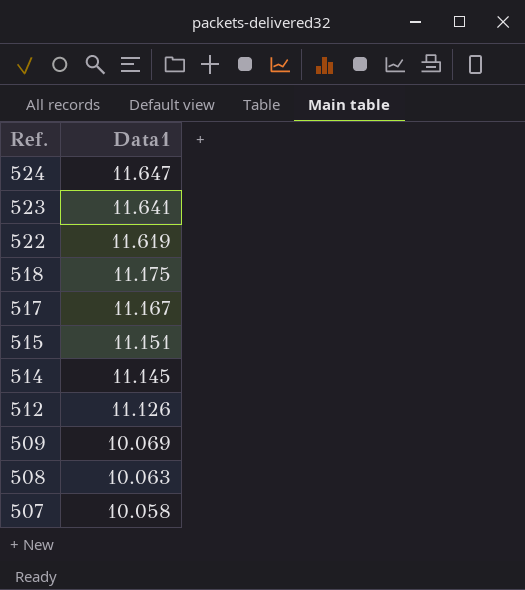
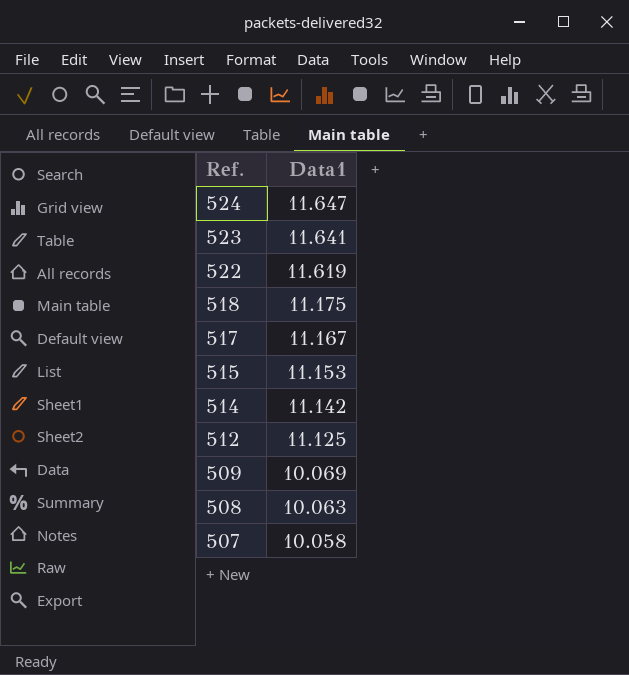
515 | Data1: 11.151 -> 11.153
514 | Data1: 11.145 -> 11.142
512 | Data1: 11.126 -> 11.125

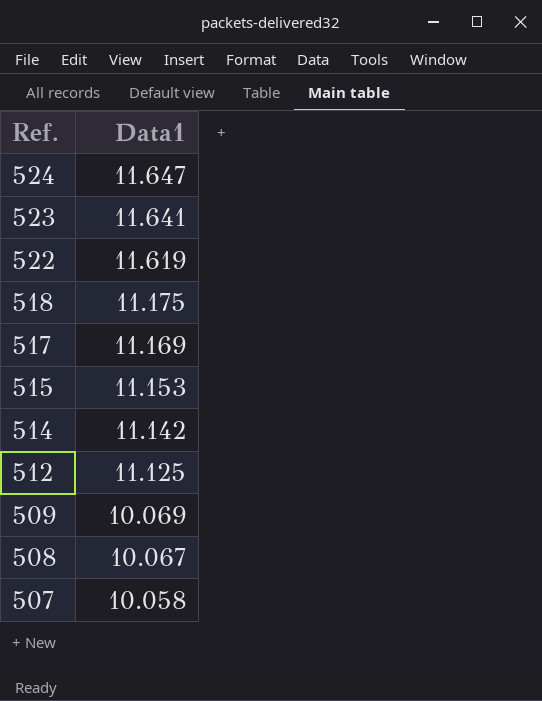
517 | Data1: 11.167 -> 11.169
508 | Data1: 10.063 -> 10.067

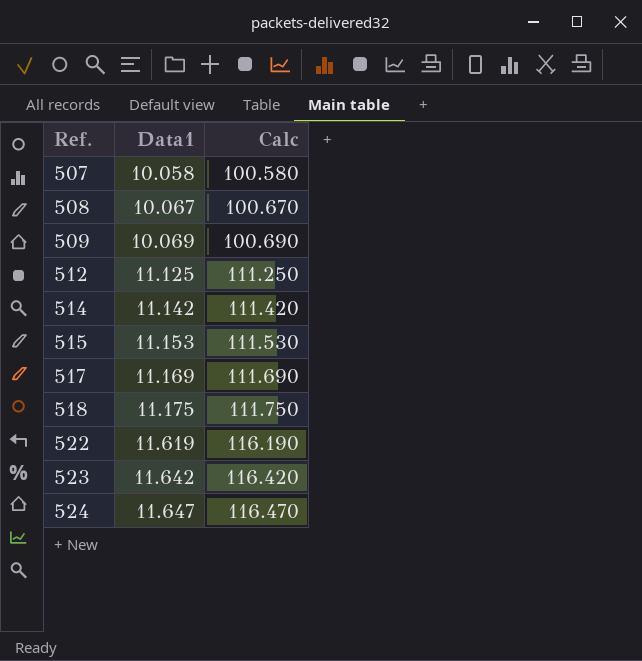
row order: Ref. descending -> Ref. ascending
column Calc | formula: none -> [Data1] * 10
523 | Data1: 11.641 -> 11.642

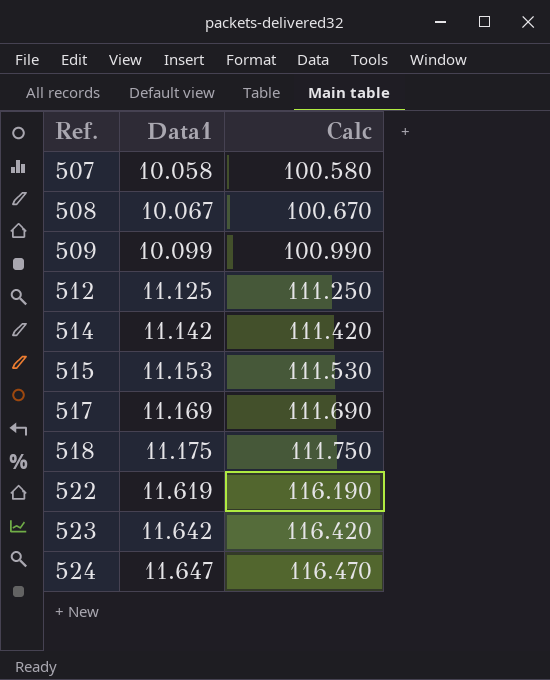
509 | Data1: 10.069 -> 10.099
509 | Calc: 100.690 -> 100.990

